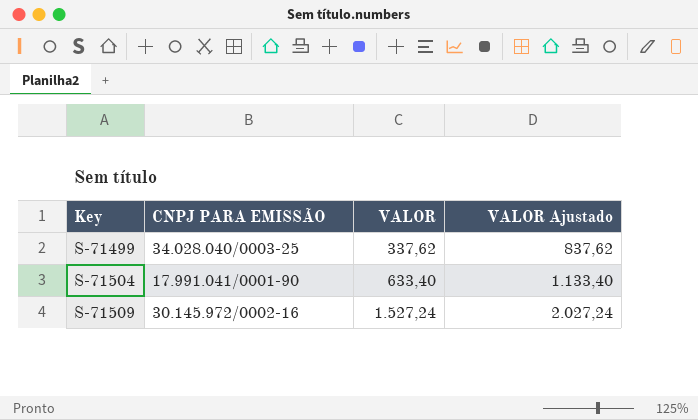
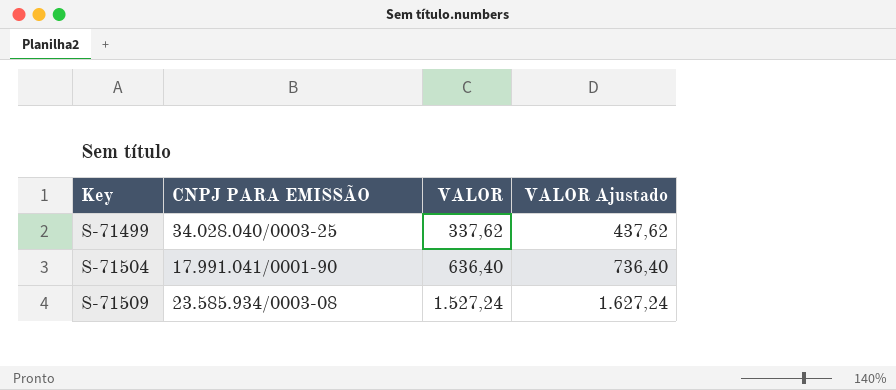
column VALOR Ajustado | formula: [VALOR] + 500 -> [VALOR] + 100
S-71504 | VALOR: 633,40 -> 636,40
S-71509 | CNPJ PARA EMISSÃO: 30.145.972/0002-16 -> 23.585.934/0003-08

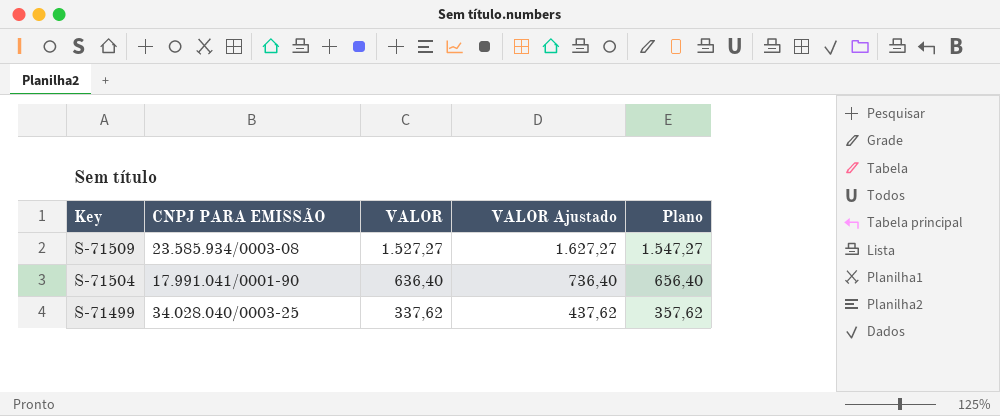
row order: Key ascending -> Key descending
column Plano | formula: none -> [VALOR] + 20
S-71509 | VALOR: 1.527,24 -> 1.527,27
S-71509 | VALOR Ajustado: 1.627,24 -> 1.627,27

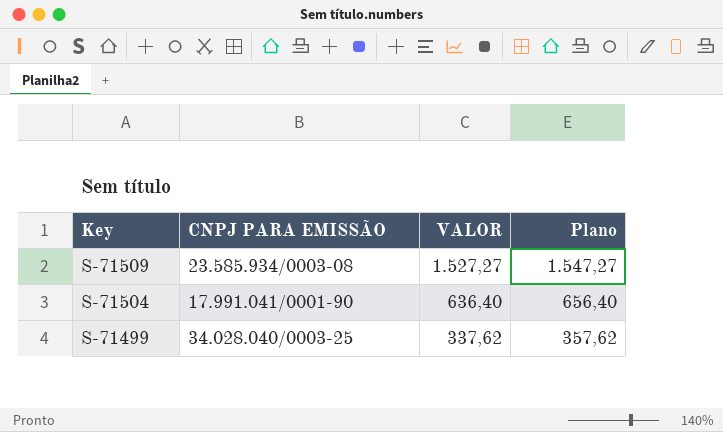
column VALOR Ajustado | formula: [VALOR] + 100 -> none

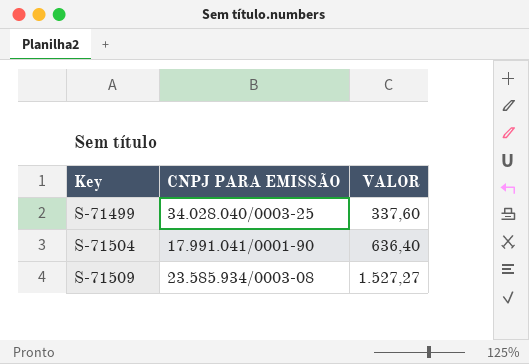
row order: Key descending -> Key ascending
column Plano | formula: [VALOR] + 20 -> none
S-71499 | VALOR: 337,62 -> 337,60

